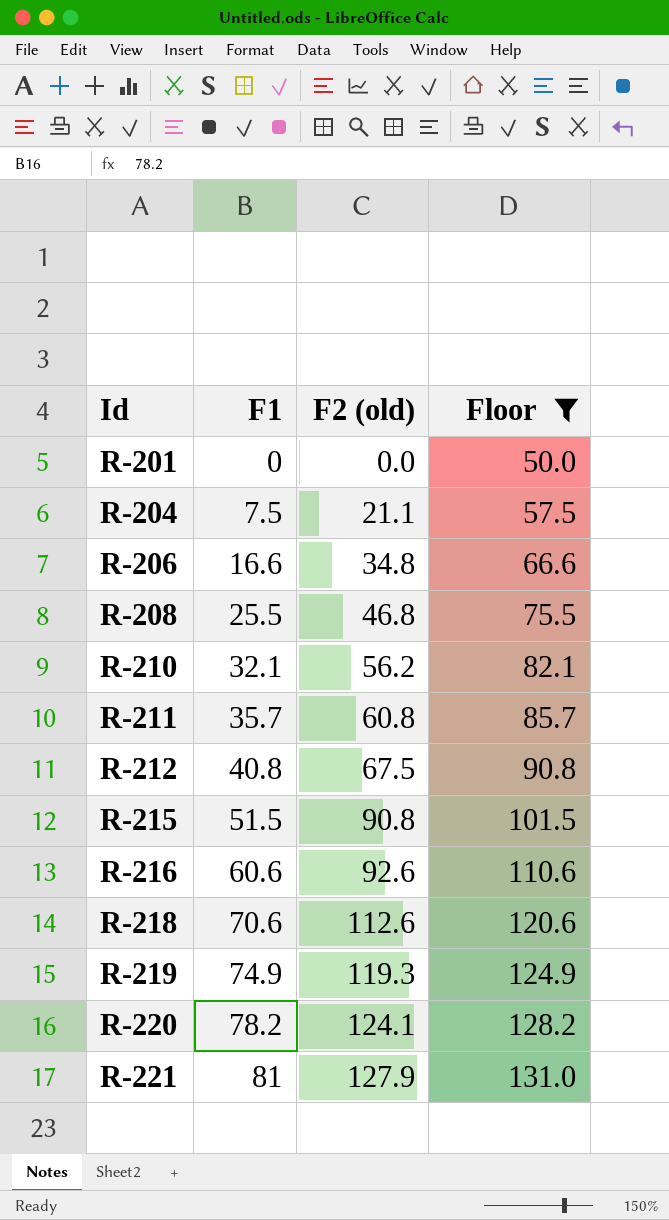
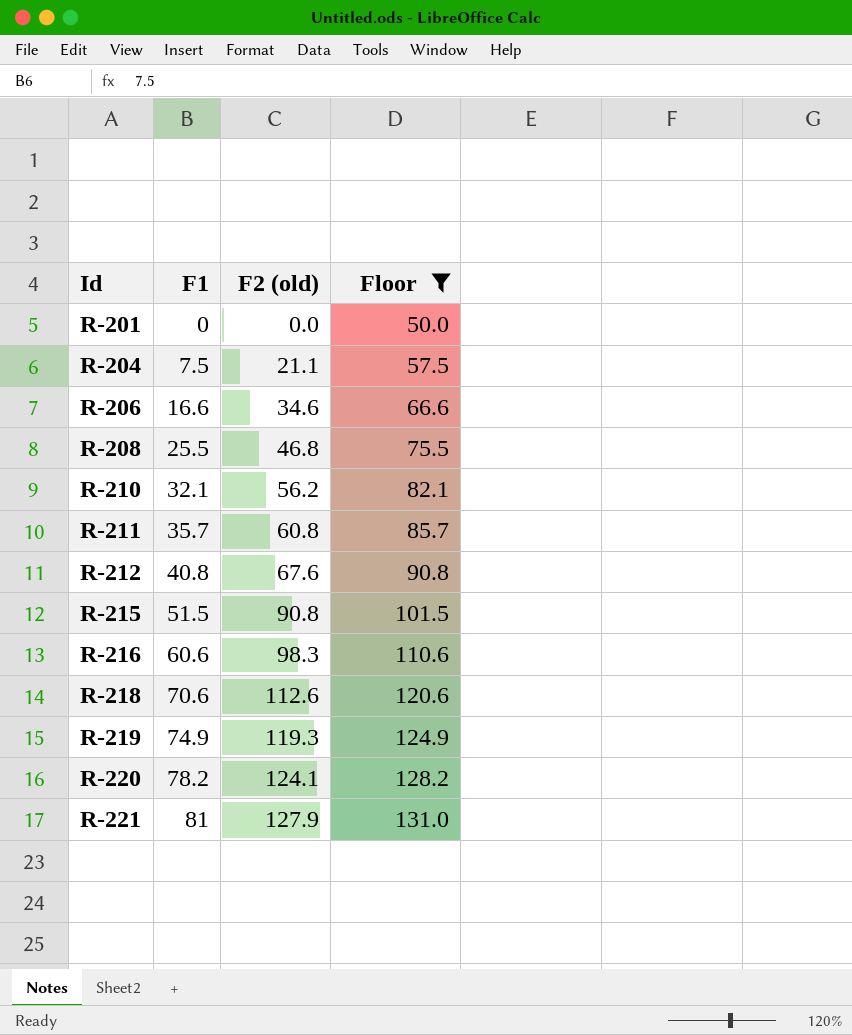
R-206 | F2 (old): 34.8 -> 34.6
R-212 | F2 (old): 67.5 -> 67.6
R-216 | F2 (old): 92.6 -> 98.3

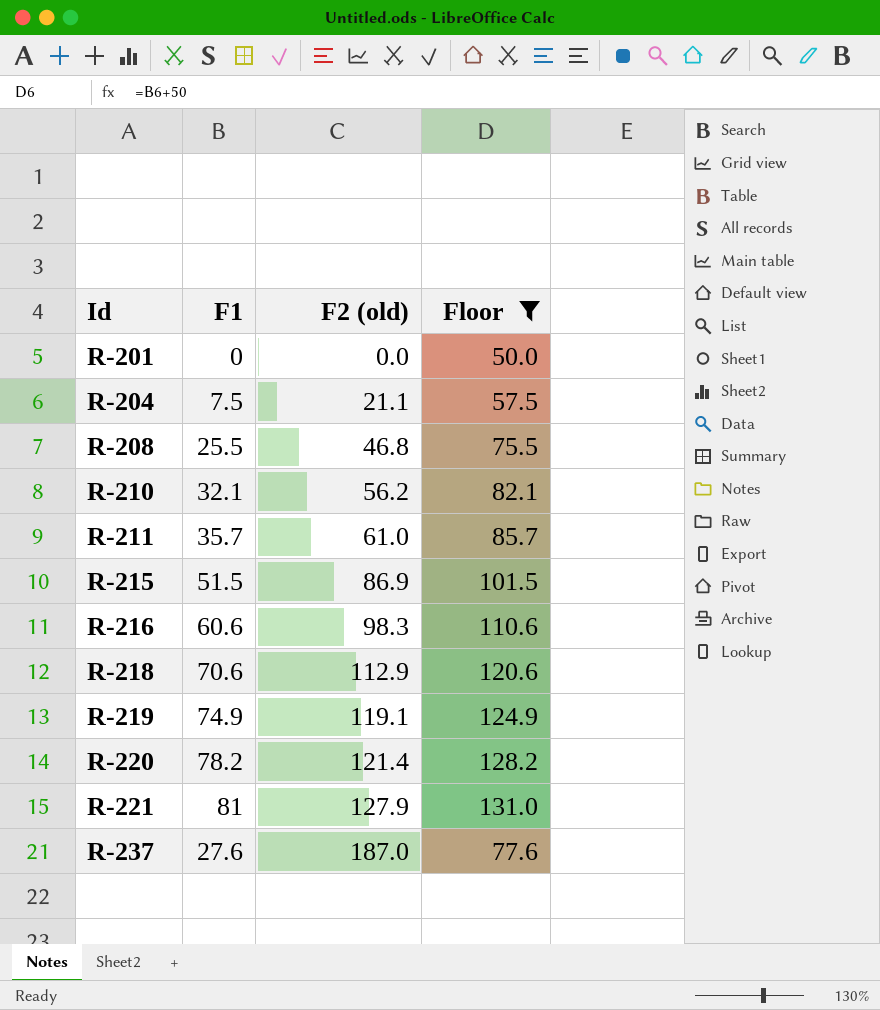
row R-206: 16.6 | 34.6 | 66.6 -> none
row R-212: 40.8 | 67.6 | 90.8 -> none
R-211 | F2 (old): 60.8 -> 61.0
R-215 | F2 (old): 90.8 -> 86.9
R-218 | F2 (old): 112.6 -> 112.9
R-219 | F2 (old): 119.3 -> 119.1
R-220 | F2 (old): 124.1 -> 121.4
row R-237: none -> 27.6 | 187.0 | 77.6

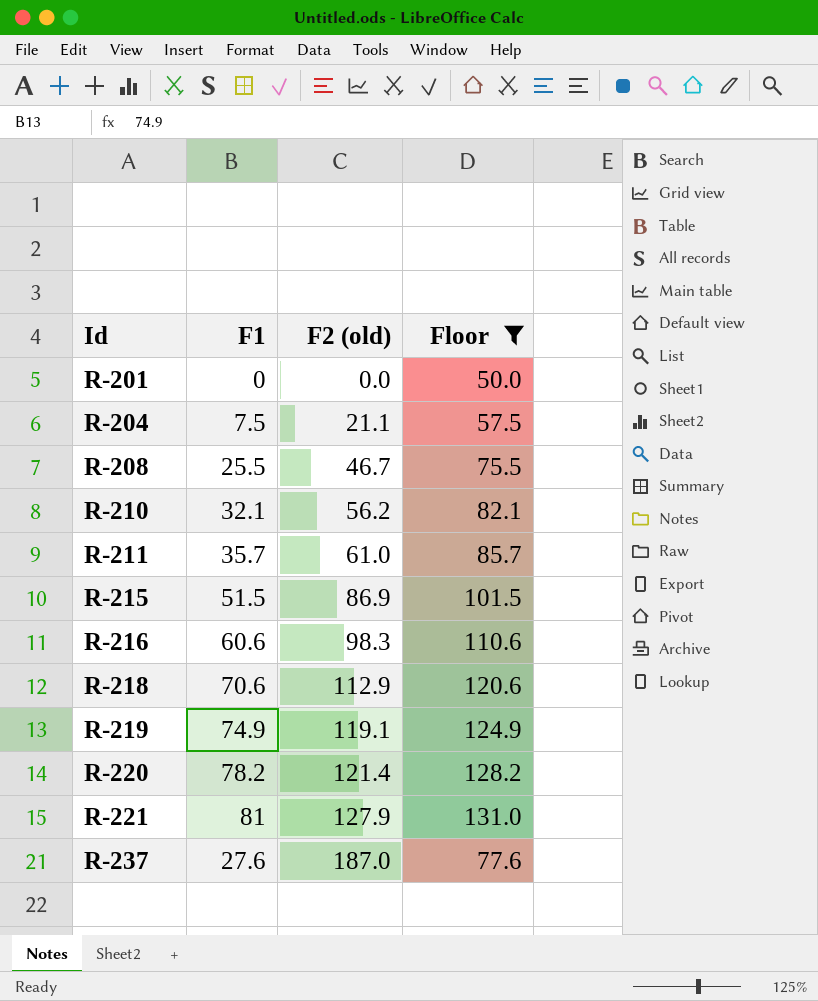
R-208 | F2 (old): 46.8 -> 46.7

